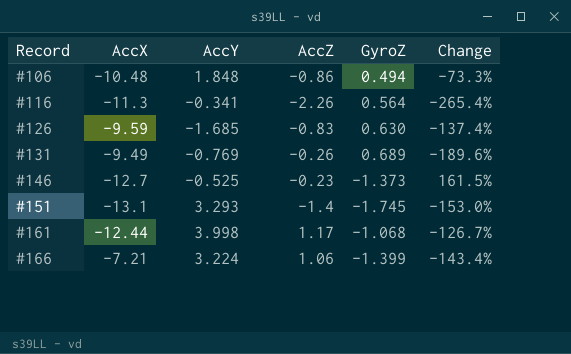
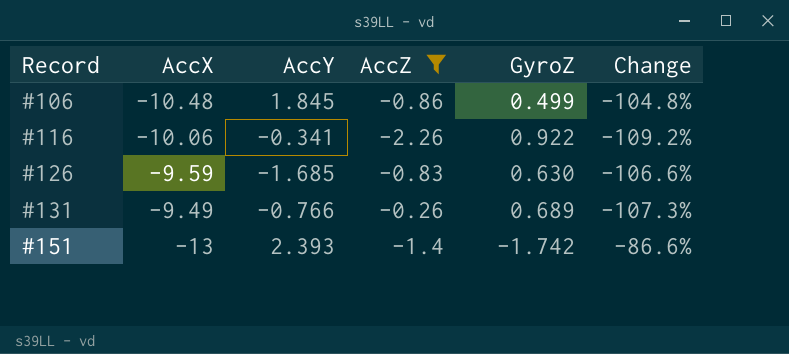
filter: none -> AccZ <= -0.26
column Change | formula: ([GyroZ] - [AccY]) / [AccY] -> ([GyroZ] - [AccX]) / [AccX]
#106 | AccY: 1.848 -> 1.845
#106 | GyroZ: 0.494 -> 0.499
#116 | AccX: -11.3 -> -10.06
#116 | GyroZ: 0.564 -> 0.922
#131 | AccY: -0.769 -> -0.766
#151 | AccX: -13.1 -> -13
#151 | AccY: 3.293 -> 2.393
#151 | GyroZ: -1.745 -> -1.742

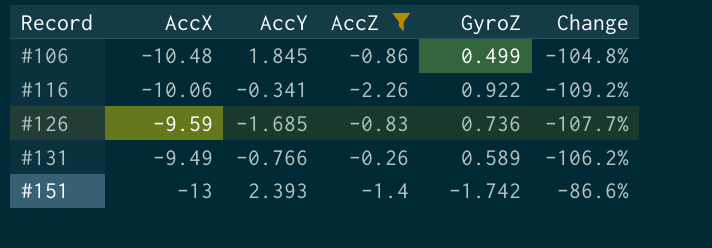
#126 | GyroZ: 0.630 -> 0.736
#126 | Change: -106.6% -> -107.7%
#131 | GyroZ: 0.689 -> 0.589
#131 | Change: -107.3% -> -106.2%

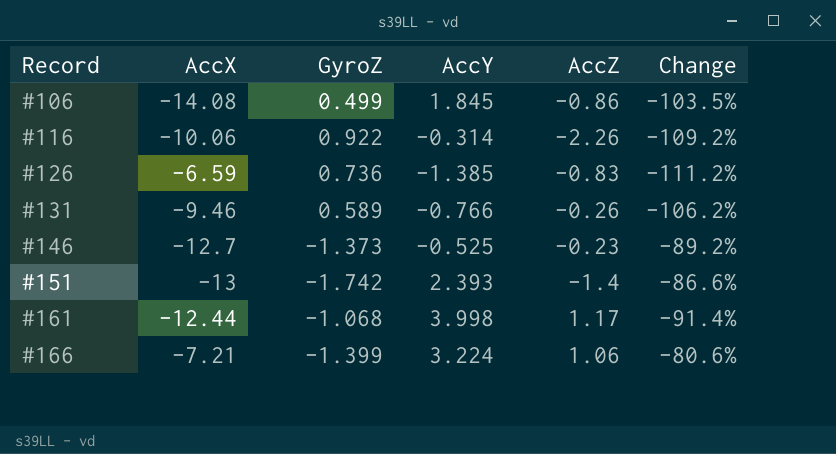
filter: AccZ <= -0.26 -> none
column GyroZ | position: 5 -> 3
#106 | AccX: -10.48 -> -14.08
#106 | Change: -104.8% -> -103.5%
#116 | AccY: -0.341 -> -0.314
#126 | AccX: -9.59 -> -6.59
#126 | AccY: -1.685 -> -1.385
#126 | Change: -107.7% -> -111.2%
#131 | AccX: -9.49 -> -9.46

